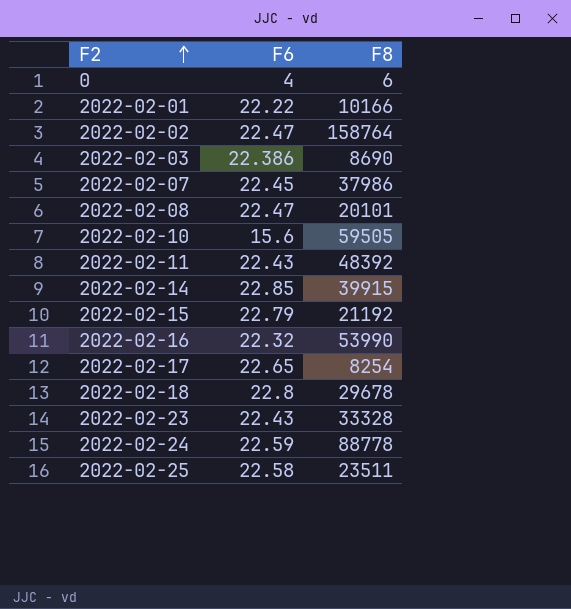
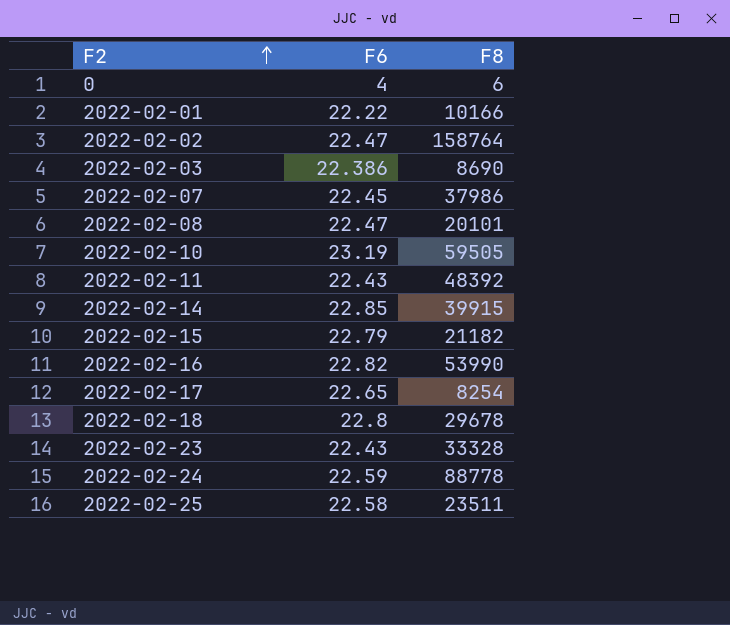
2022-02-10 | F6: 15.6 -> 23.19
2022-02-15 | F8: 21192 -> 21182
2022-02-16 | F6: 22.32 -> 22.82

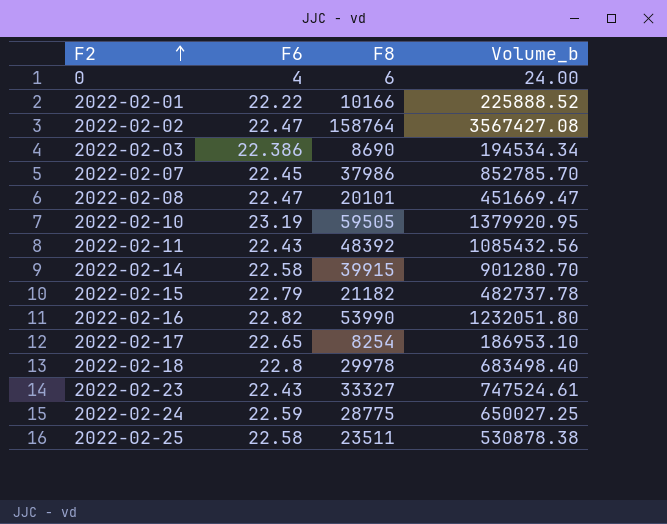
column Volume_b | formula: none -> [F6] * [F8]
2022-02-14 | F6: 22.85 -> 22.58
2022-02-18 | F8: 29678 -> 29978
2022-02-23 | F8: 33328 -> 33327
2022-02-24 | F8: 88778 -> 28775

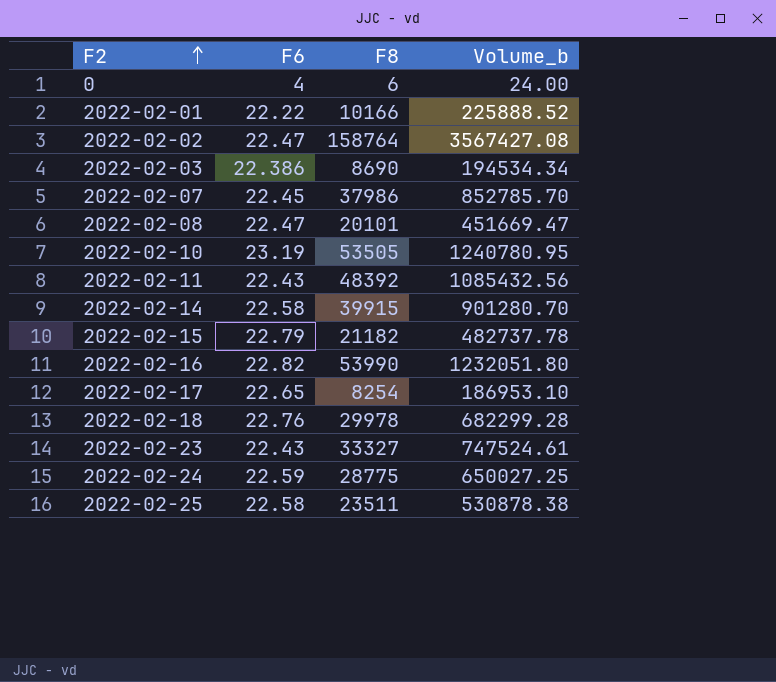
2022-02-10 | F8: 59505 -> 53505
2022-02-10 | Volume_b: 1379920.95 -> 1240780.95
2022-02-18 | F6: 22.8 -> 22.76
2022-02-18 | Volume_b: 683498.40 -> 682299.28

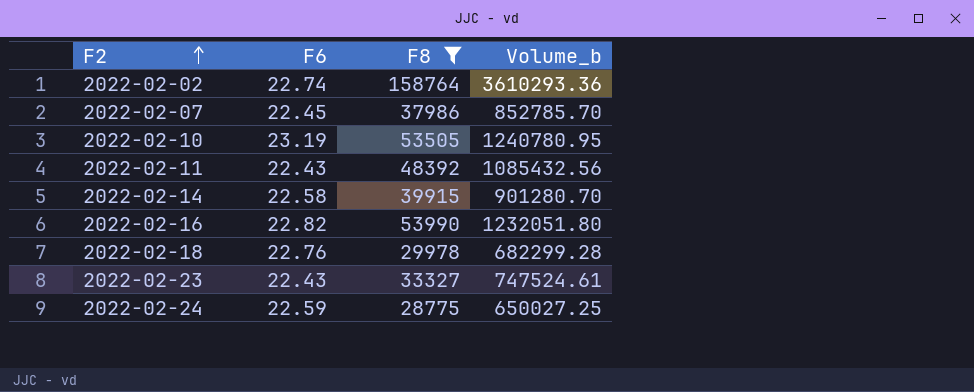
filter: none -> F8 >= 28775
2022-02-02 | F6: 22.47 -> 22.74
2022-02-02 | Volume_b: 3567427.08 -> 3610293.36

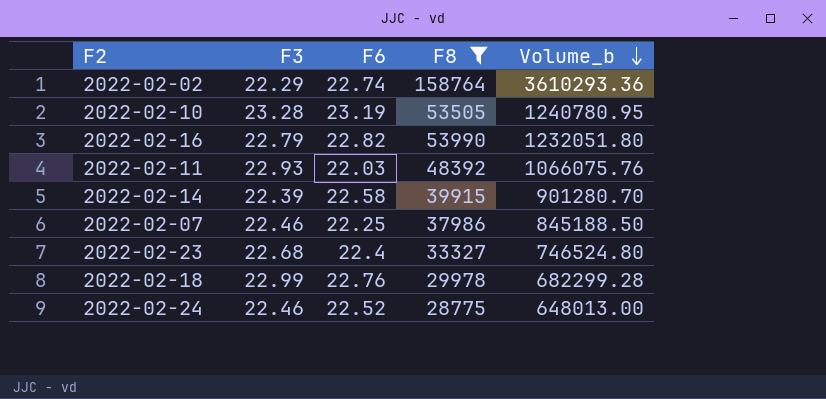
row order: F2 ascending -> Volume_b descending
column F3 | position: none -> 2
2022-02-11 | F6: 22.43 -> 22.03
2022-02-11 | Volume_b: 1085432.56 -> 1066075.76
2022-02-07 | F6: 22.45 -> 22.25
2022-02-07 | Volume_b: 852785.70 -> 845188.50
2022-02-23 | F6: 22.43 -> 22.4
2022-02-23 | Volume_b: 747524.61 -> 746524.80
2022-02-24 | F6: 22.59 -> 22.52
2022-02-24 | Volume_b: 650027.25 -> 648013.00

